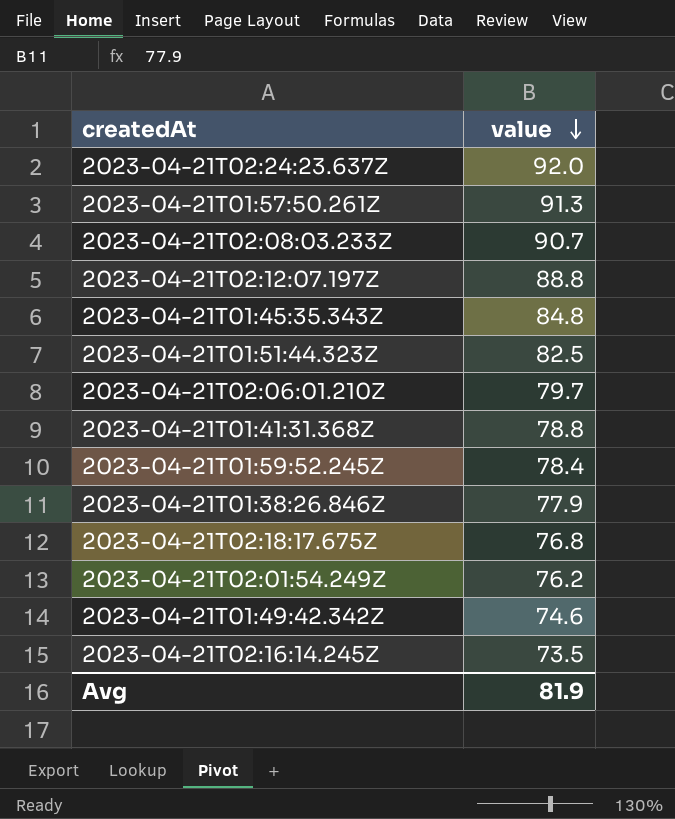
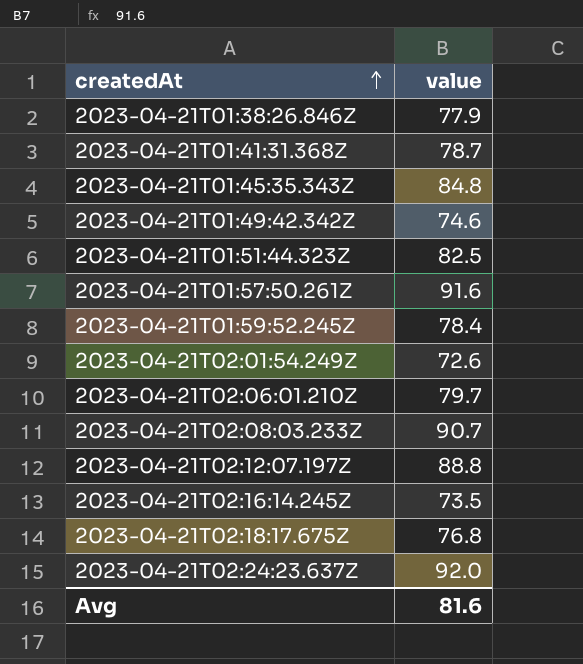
row order: value descending -> createdAt ascending
2023-04-21T01:41:31.368Z | value: 78.8 -> 78.7
2023-04-21T01:57:50.261Z | value: 91.3 -> 91.6
2023-04-21T02:01:54.249Z | value: 76.2 -> 72.6
Avg | value: 81.9 -> 81.6

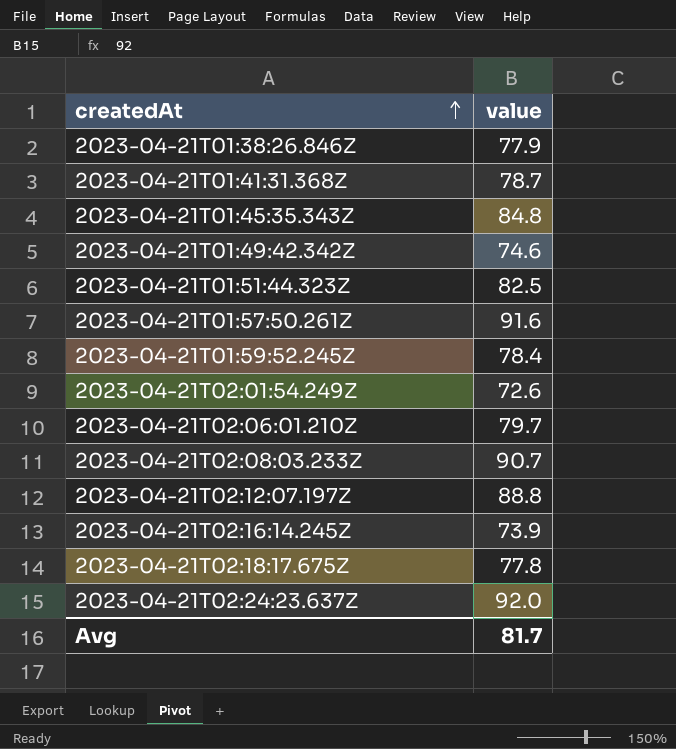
2023-04-21T02:16:14.245Z | value: 73.5 -> 73.9
2023-04-21T02:18:17.675Z | value: 76.8 -> 77.8
Avg | value: 81.6 -> 81.7

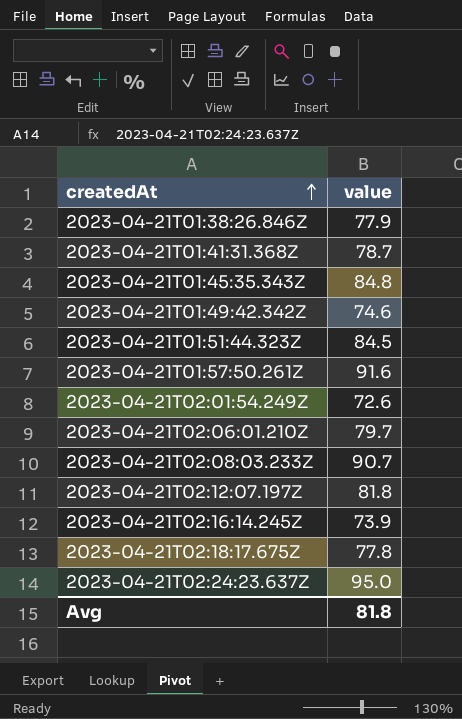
row 2023-04-21T01:59:52.245Z: 78.4 -> none
2023-04-21T01:51:44.323Z | value: 82.5 -> 84.5
2023-04-21T02:12:07.197Z | value: 88.8 -> 81.8
2023-04-21T02:24:23.637Z | value: 92.0 -> 95.0
Avg | value: 81.7 -> 81.8

